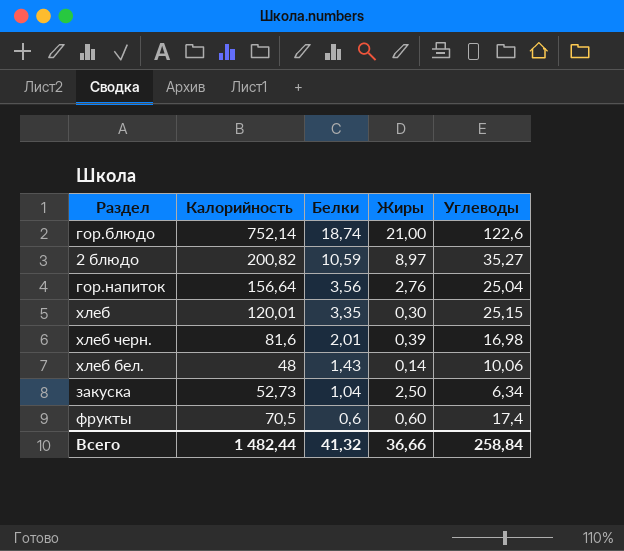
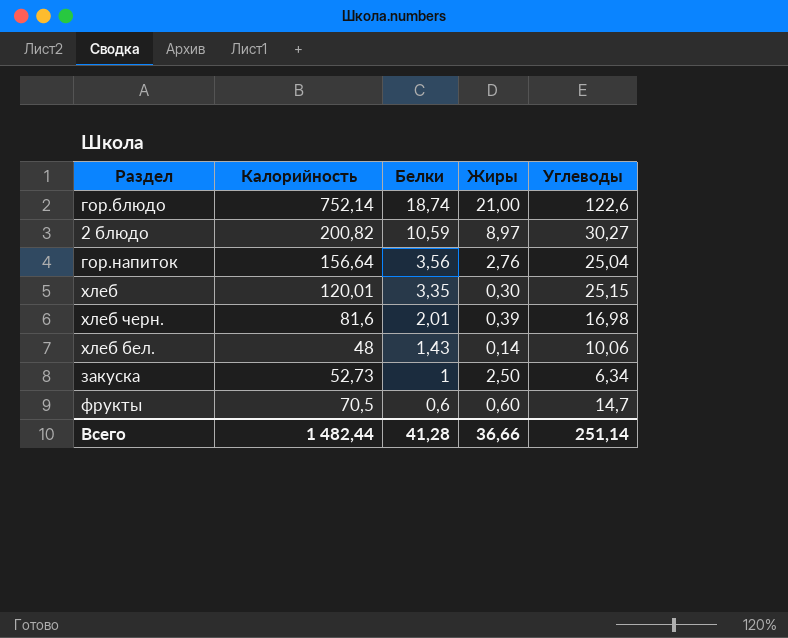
2 блюдо | Углеводы: 35,27 -> 30,27
закуска | Белки: 1,04 -> 1
фрукты | Углеводы: 17,4 -> 14,7
Всего | Белки: 41,32 -> 41,28
Всего | Углеводы: 258,84 -> 251,14

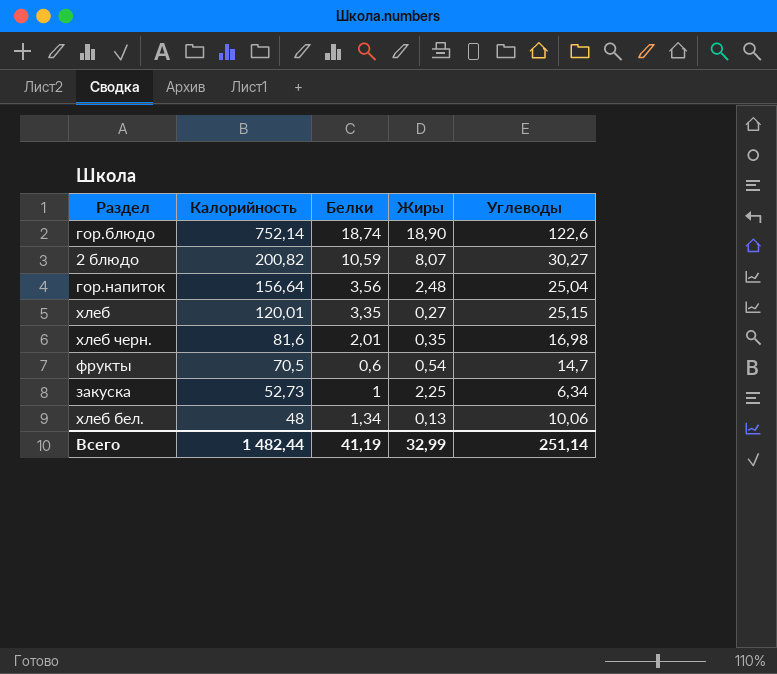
row order: Белки descending -> Калорийность descending
гор.блюдо | Жиры: 21,00 -> 18,90
2 блюдо | Жиры: 8,97 -> 8,07
гор.напиток | Жиры: 2,76 -> 2,48
хлеб | Жиры: 0,30 -> 0,27
хлеб черн. | Жиры: 0,39 -> 0,35
фрукты | Жиры: 0,60 -> 0,54
закуска | Жиры: 2,50 -> 2,25
хлеб бел. | Белки: 1,43 -> 1,34
хлеб бел. | Жиры: 0,14 -> 0,13
Всего | Белки: 41,28 -> 41,19
Всего | Жиры: 36,66 -> 32,99

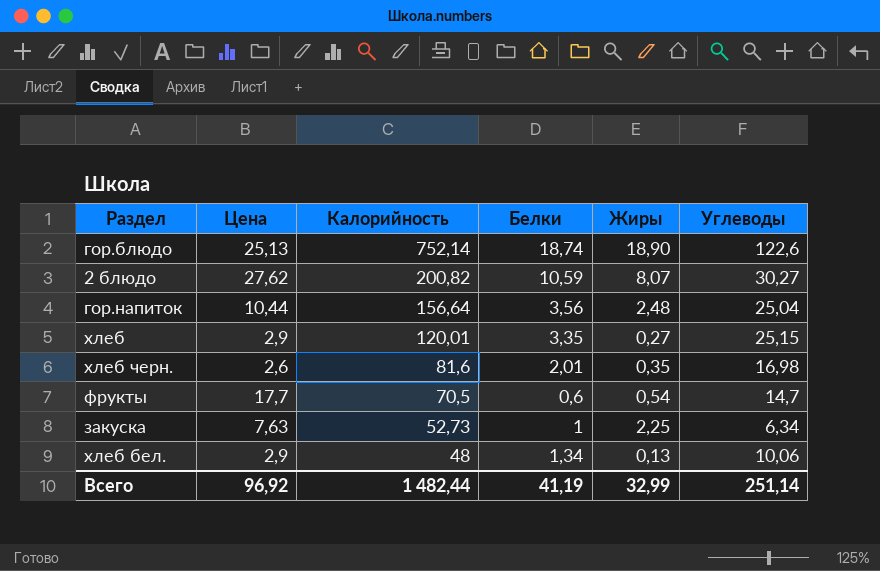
column Цена | position: none -> 2

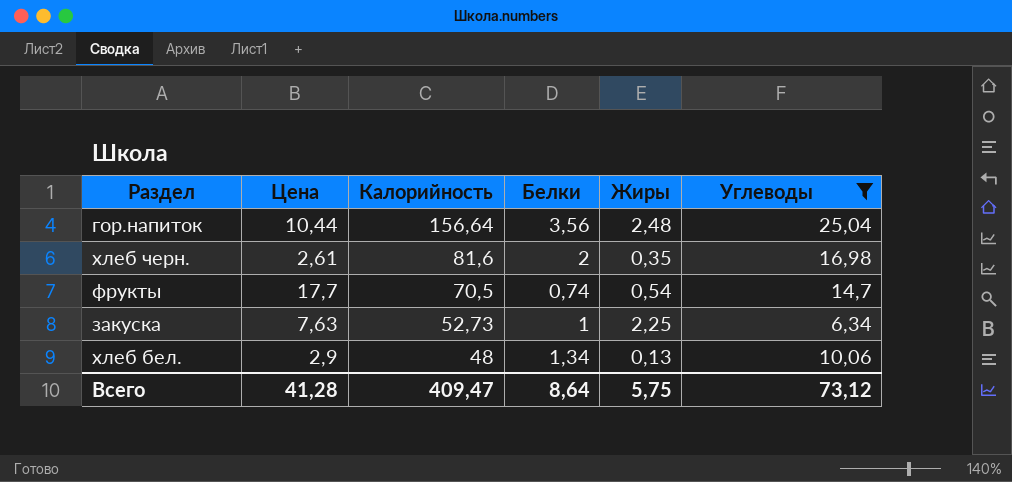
filter: none -> Углеводы <= 25,04
хлеб черн. | Цена: 2,6 -> 2,61
хлеб черн. | Белки: 2,01 -> 2
фрукты | Белки: 0,6 -> 0,74
Всего | Цена: 96,92 -> 41,28
Всего | Калорийность: 1 482,44 -> 409,47
Всего | Белки: 41,19 -> 8,64
Всего | Жиры: 32,99 -> 5,75
Всего | Углеводы: 251,14 -> 73,12

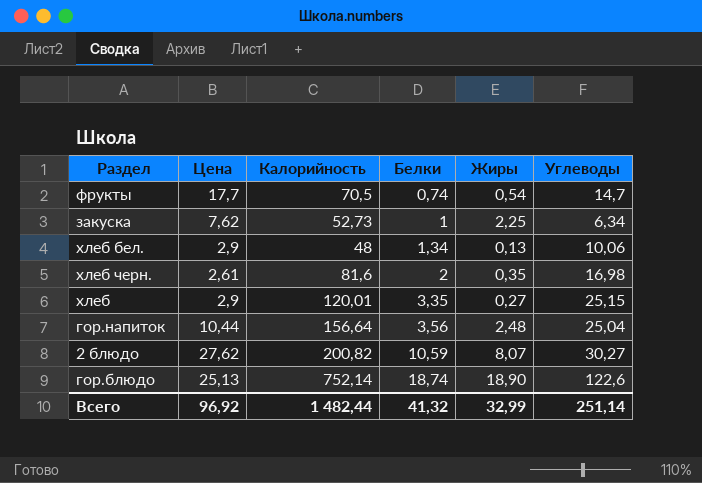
filter: Углеводы <= 25,04 -> none
row order: Калорийность descending -> Белки ascending
закуска | Цена: 7,63 -> 7,62
Всего | Цена: 41,28 -> 96,92
Всего | Калорийность: 409,47 -> 1 482,44
Всего | Белки: 8,64 -> 41,32
Всего | Жиры: 5,75 -> 32,99
Всего | Углеводы: 73,12 -> 251,14

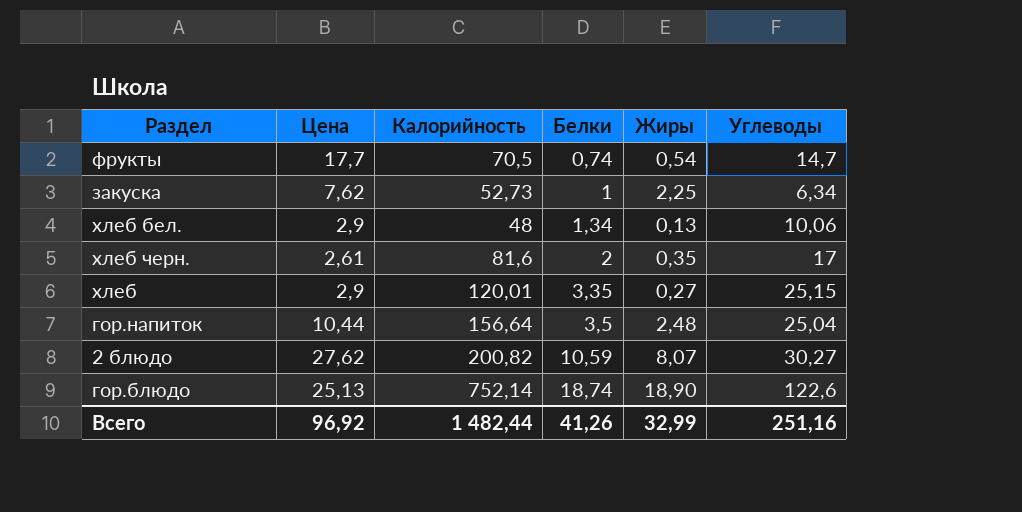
хлеб черн. | Углеводы: 16,98 -> 17
гор.напиток | Белки: 3,56 -> 3,5
Всего | Белки: 41,32 -> 41,26
Всего | Углеводы: 251,14 -> 251,16

